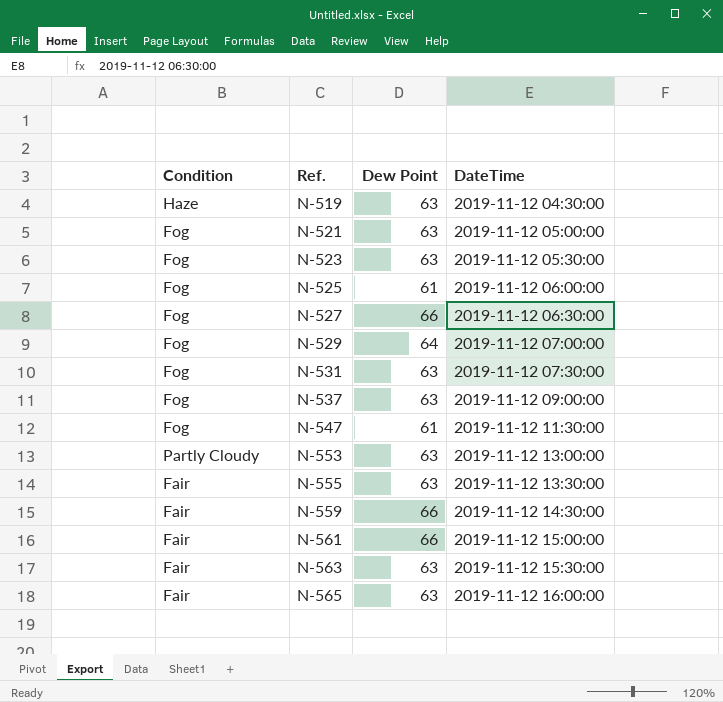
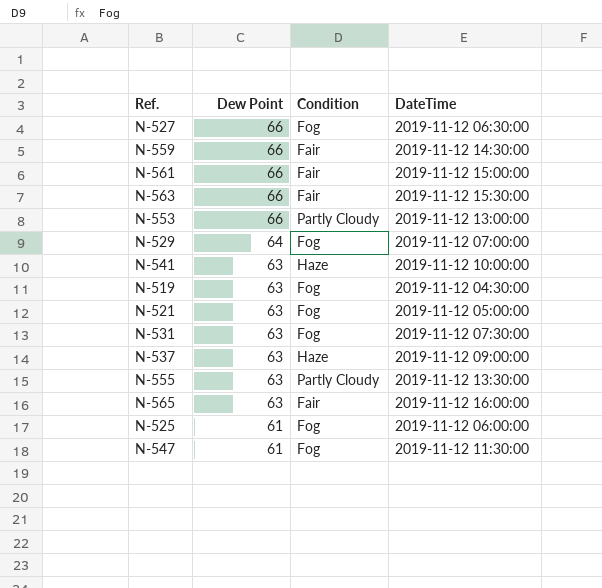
row order: Ref. ascending -> Dew Point descending
column Condition | position: 1 -> 3
row N-523: Fog | 63 | 2019-11-12 05:30:00 -> none
N-563 | Dew Point: 63 -> 66
N-553 | Dew Point: 63 -> 66
row N-541: none -> 63 | Haze | 2019-11-12 10:00:00
N-519 | Condition: Haze -> Fog
N-537 | Condition: Fog -> Haze
N-555 | Condition: Fair -> Partly Cloudy

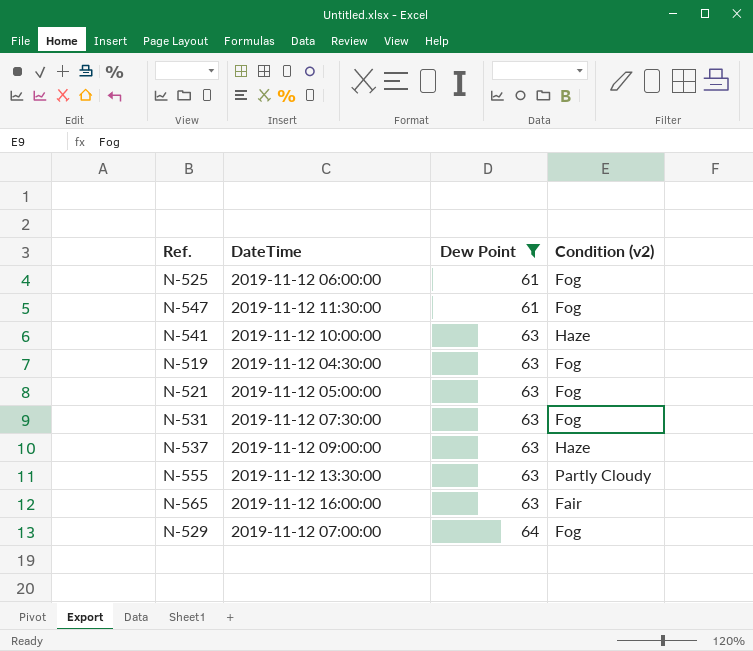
filter: none -> Dew Point != 66
row order: Dew Point descending -> Dew Point ascending
column DateTime | position: 4 -> 2
column name: Condition -> Condition (v2)

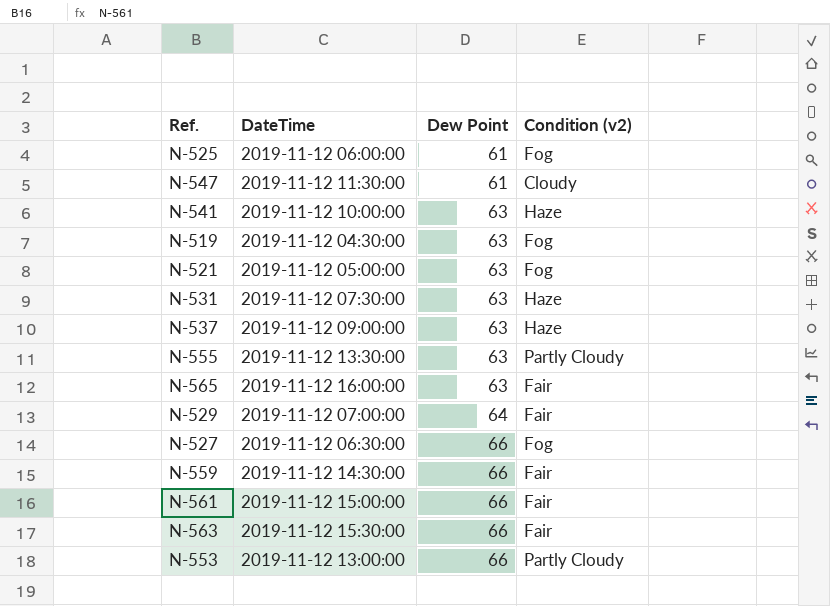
filter: Dew Point != 66 -> none
N-547 | Condition (v2): Fog -> Cloudy
N-531 | Condition (v2): Fog -> Haze
N-529 | Condition (v2): Fog -> Fair

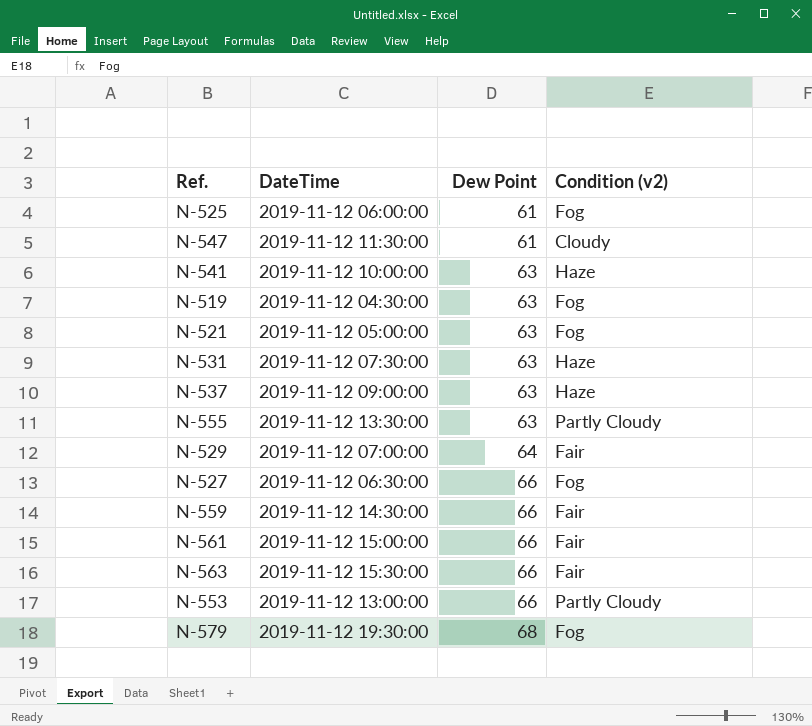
row N-565: 2019-11-12 16:00:00 | 63 | Fair -> none
row N-579: none -> 2019-11-12 19:30:00 | 68 | Fog

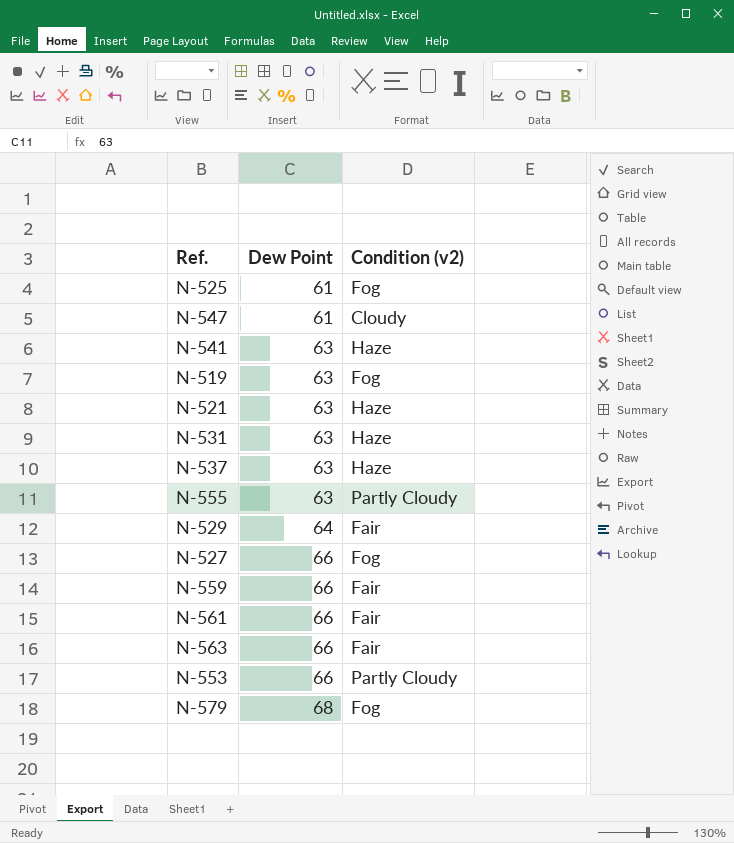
column DateTime | position: 2 -> none
N-521 | Condition (v2): Fog -> Haze

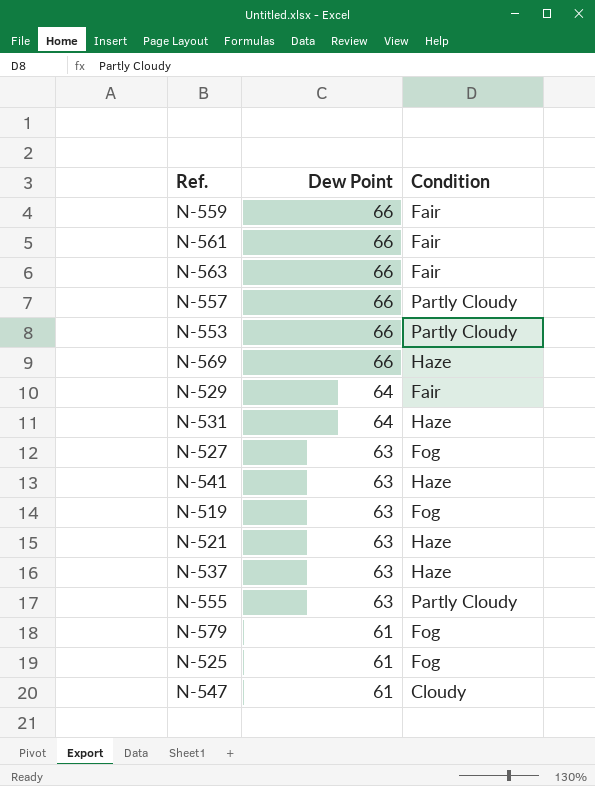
row order: Dew Point ascending -> Dew Point descending
column name: Condition (v2) -> Condition
row N-557: none -> 66 | Partly Cloudy
row N-569: none -> 66 | Haze
N-531 | Dew Point: 63 -> 64
N-527 | Dew Point: 66 -> 63
N-579 | Dew Point: 68 -> 61

